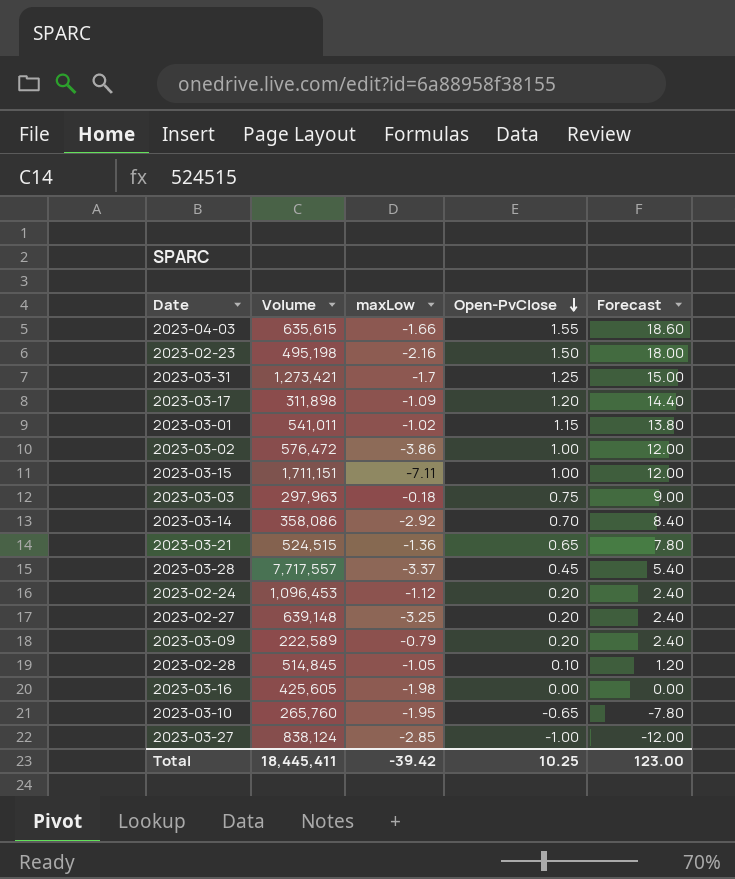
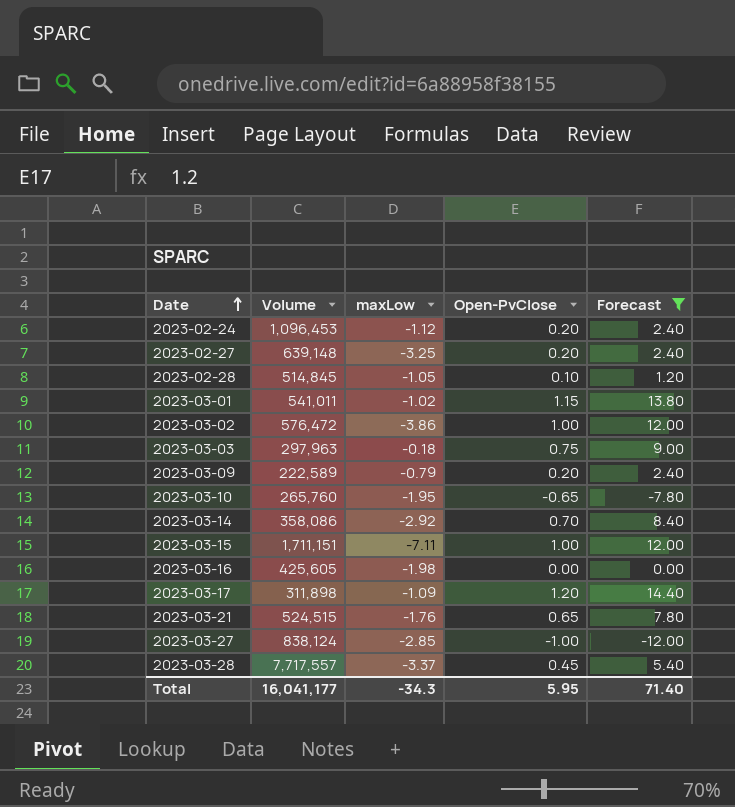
filter: none -> Forecast <= 14.40
row order: Open-PvClose descending -> Date ascending
2023-03-21 | maxLow: -1.36 -> -1.76
Total | Volume: 18,445,411 -> 16,041,177
Total | maxLow: -39.42 -> -34.3
Total | Open-PvClose: 10.25 -> 5.95
Total | Forecast: 123.00 -> 71.40

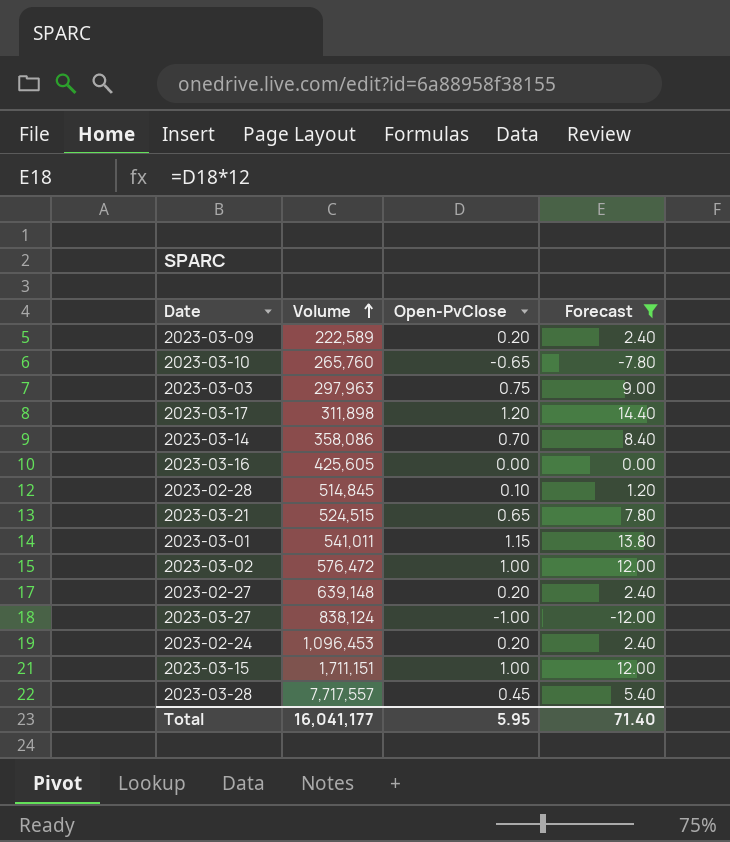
row order: Date ascending -> Volume ascending
column maxLow | position: 3 -> none

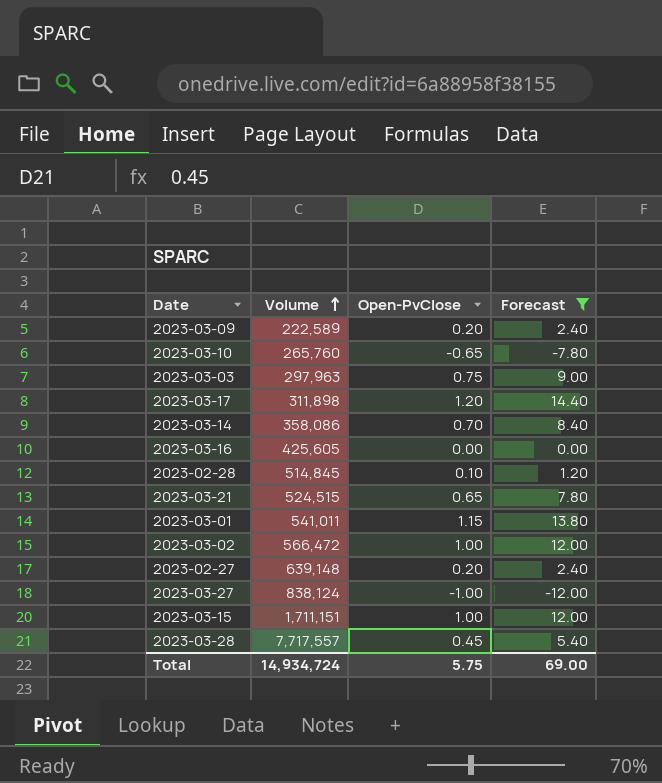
row 2023-02-24: 1,096,453 | 0.20 | 2.40 -> none
2023-03-02 | Volume: 576,472 -> 566,472
Total | Volume: 16,041,177 -> 14,934,724
Total | Open-PvClose: 5.95 -> 5.75
Total | Forecast: 71.40 -> 69.00

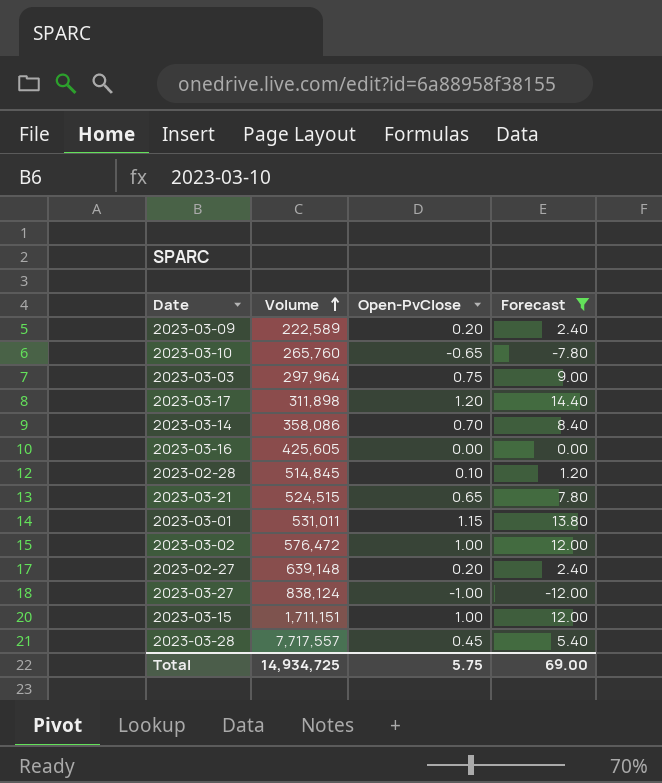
2023-03-03 | Volume: 297,963 -> 297,964
2023-03-01 | Volume: 541,011 -> 531,011
2023-03-02 | Volume: 566,472 -> 576,472
Total | Volume: 14,934,724 -> 14,934,725

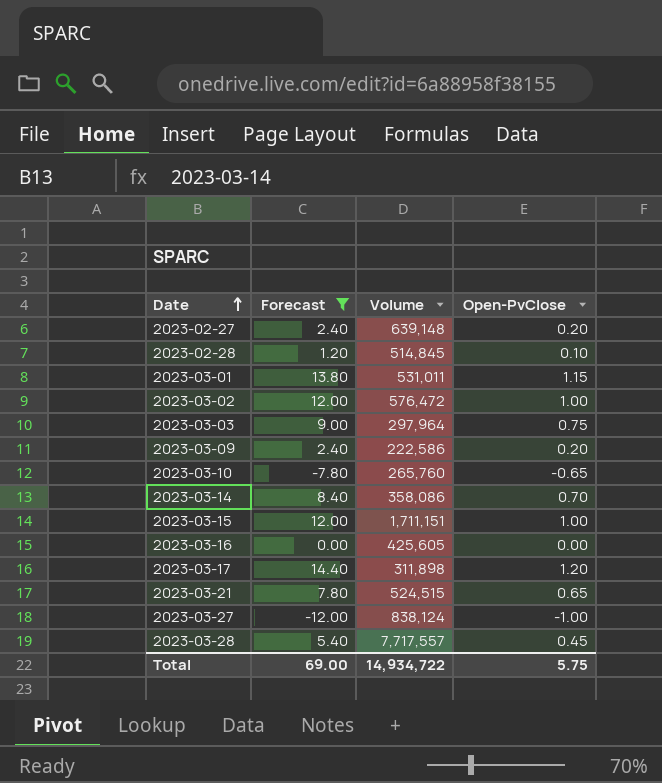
row order: Volume ascending -> Date ascending
column Forecast | position: 4 -> 2
2023-03-09 | Volume: 222,589 -> 222,586
Total | Volume: 14,934,725 -> 14,934,722

